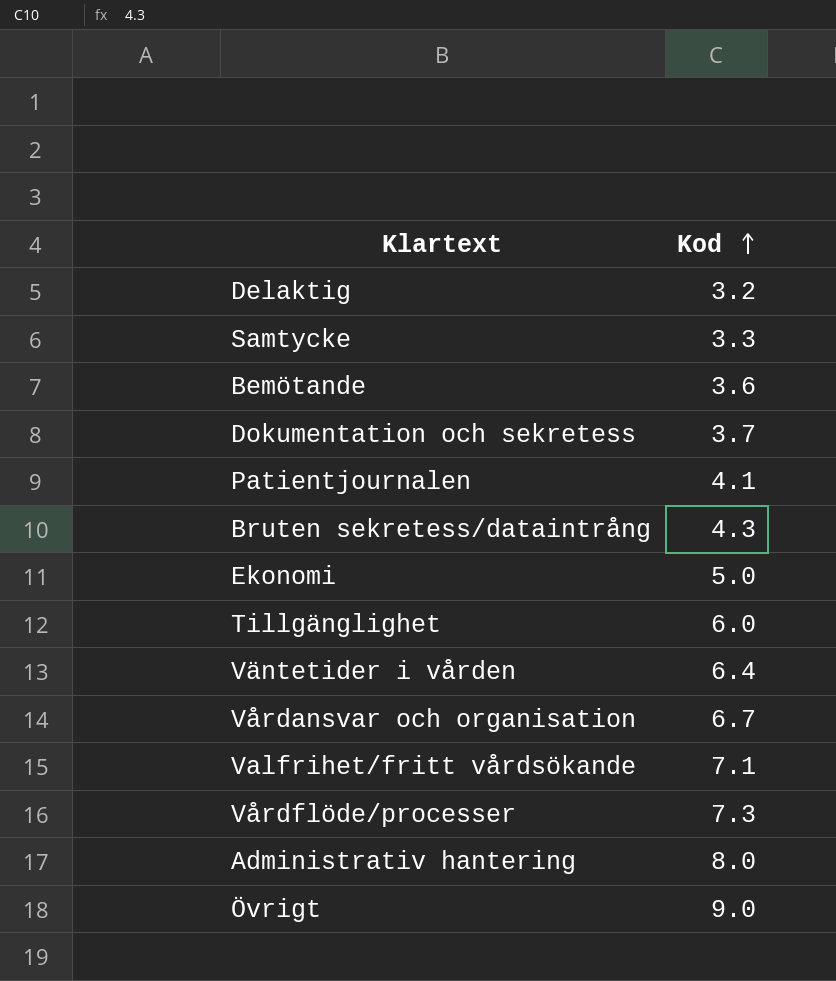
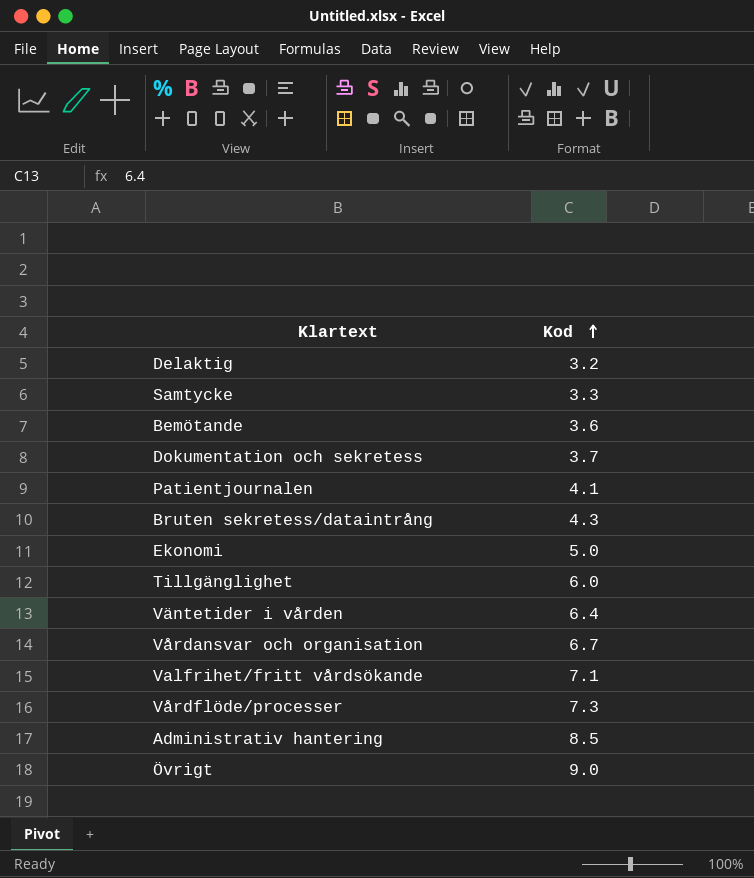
Administrativ hantering | Kod: 8.0 -> 8.5

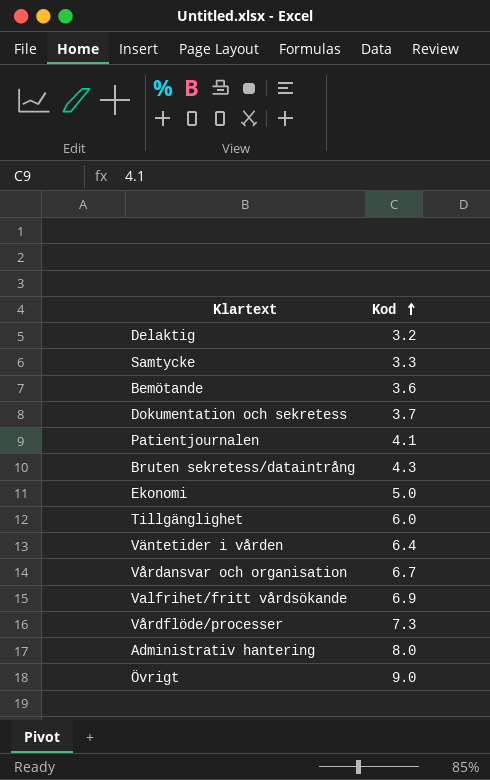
Valfrihet/fritt vårdsökande | Kod: 7.1 -> 6.9
Administrativ hantering | Kod: 8.5 -> 8.0

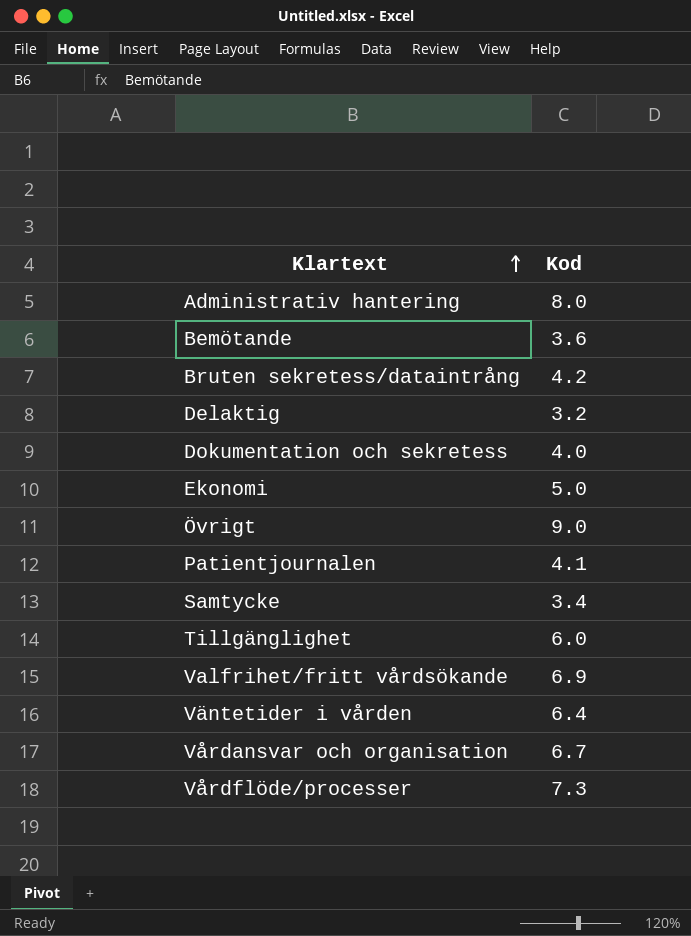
row order: Kod ascending -> Klartext ascending
Bruten sekretess/dataintrång | Kod: 4.3 -> 4.2
Dokumentation och sekretess | Kod: 3.7 -> 4.0
Samtycke | Kod: 3.3 -> 3.4

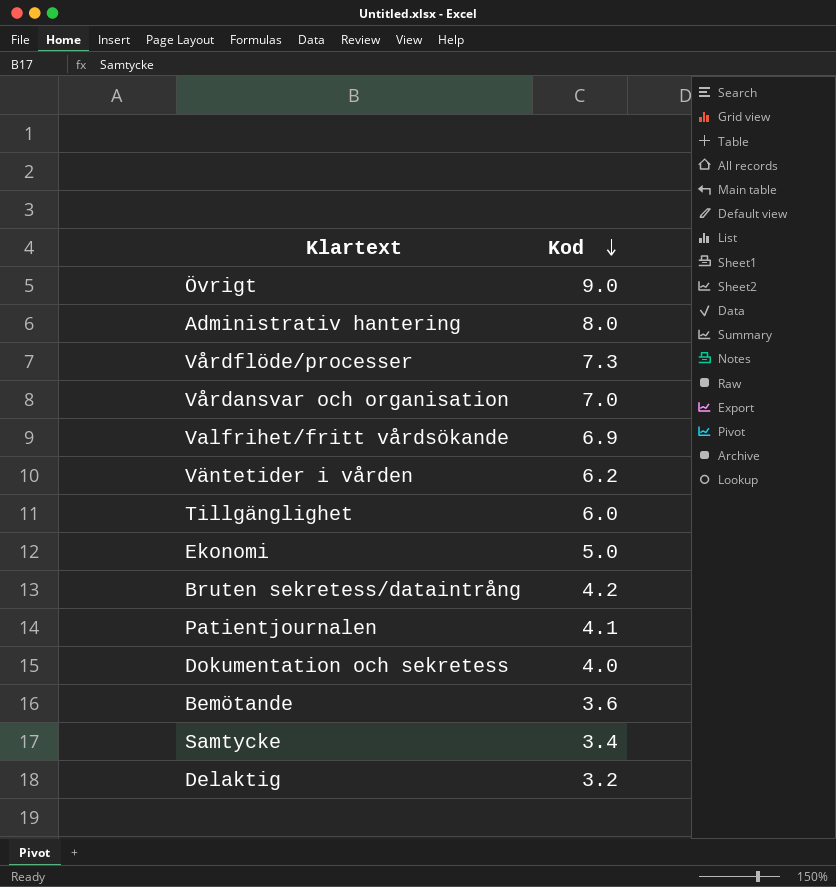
row order: Klartext ascending -> Kod descending
Vårdansvar och organisation | Kod: 6.7 -> 7.0
Väntetider i vården | Kod: 6.4 -> 6.2

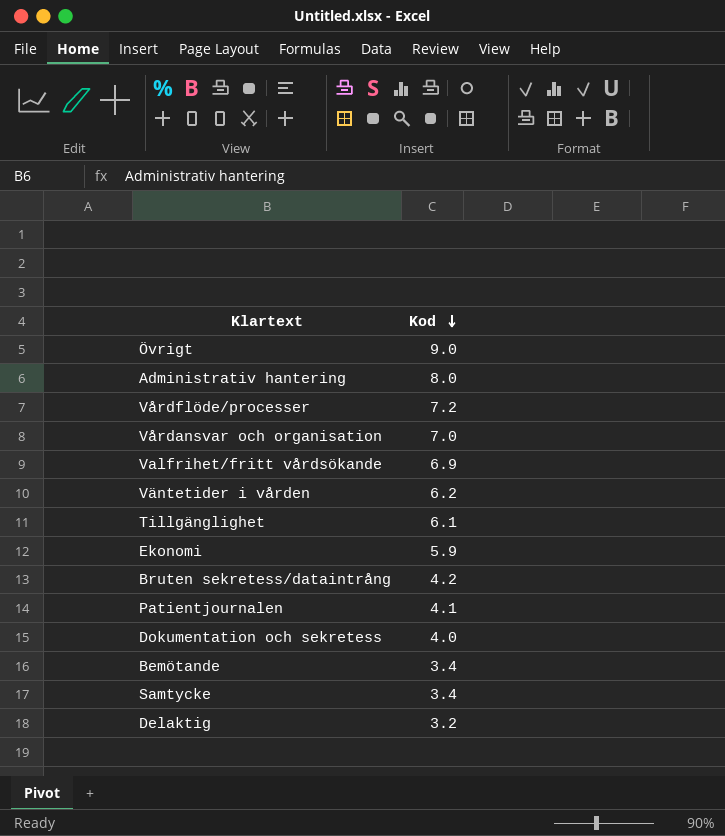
Vårdflöde/processer | Kod: 7.3 -> 7.2
Tillgänglighet | Kod: 6.0 -> 6.1
Ekonomi | Kod: 5.0 -> 5.9
Bemötande | Kod: 3.6 -> 3.4

